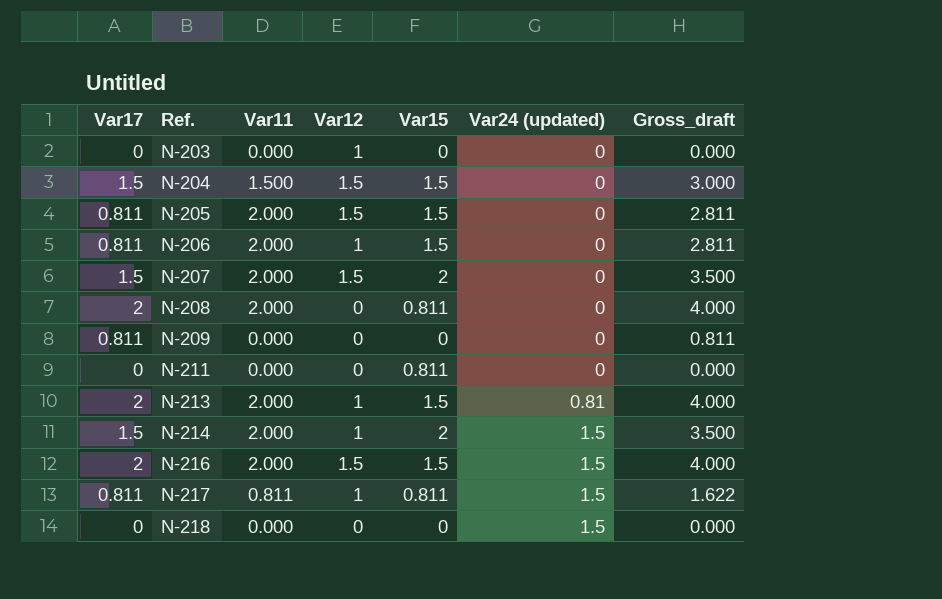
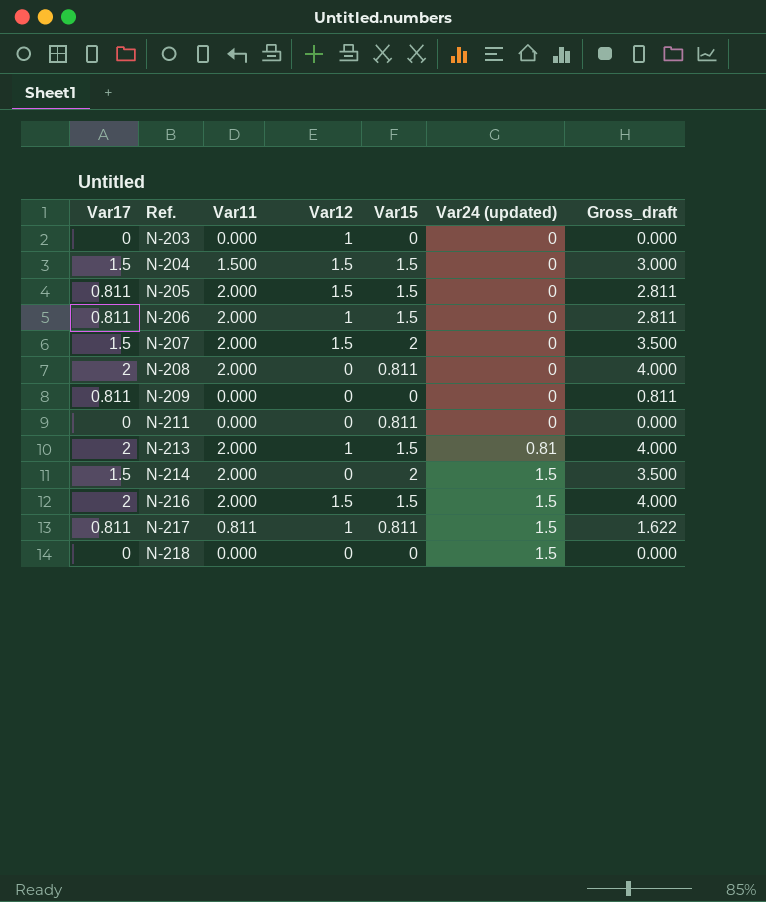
N-214 | Var12: 1 -> 0

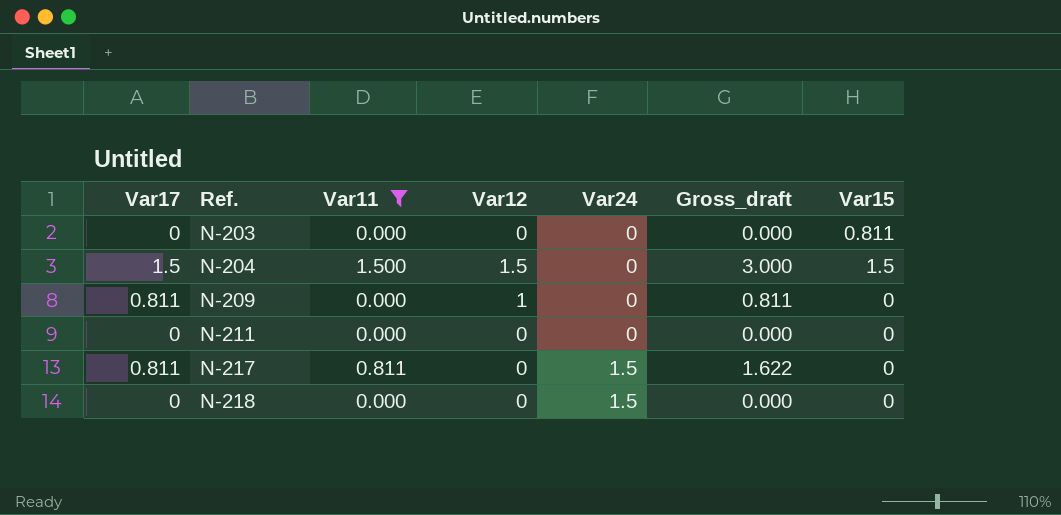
filter: none -> Var11 != 2.000
column name: Var24 (updated) -> Var24
column Var15 | position: 5 -> 7
N-203 | Var12: 1 -> 0
N-203 | Var15: 0 -> 0.811
N-209 | Var12: 0 -> 1
N-211 | Var15: 0.811 -> 0
N-217 | Var12: 1 -> 0
N-217 | Var15: 0.811 -> 0

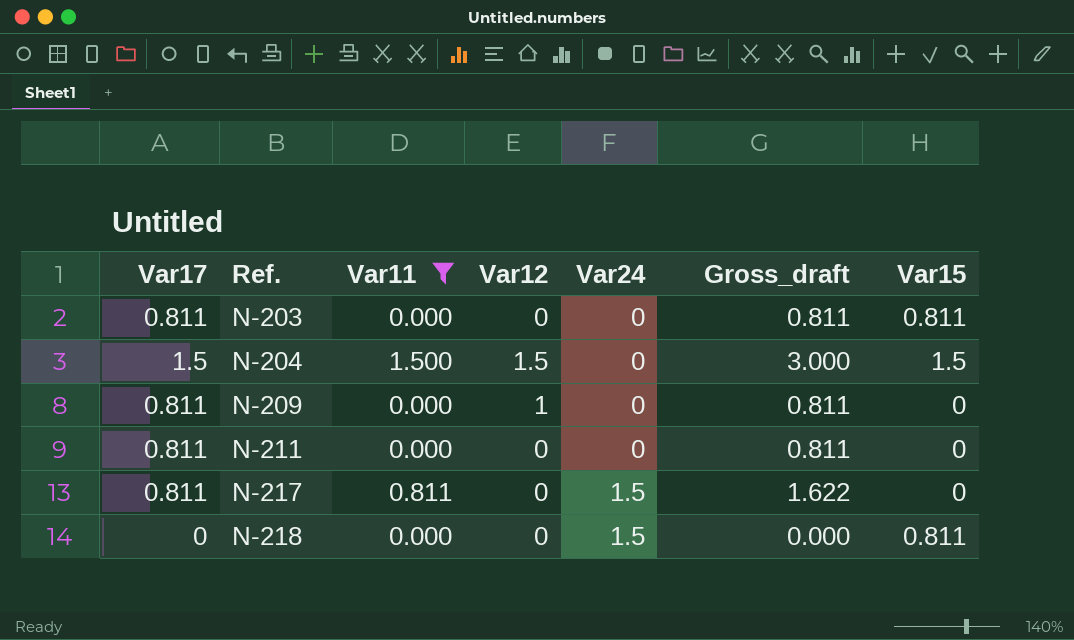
N-203 | Var17: 0 -> 0.811
N-203 | Gross_draft: 0.000 -> 0.811
N-211 | Var17: 0 -> 0.811
N-211 | Gross_draft: 0.000 -> 0.811
N-218 | Var15: 0 -> 0.811

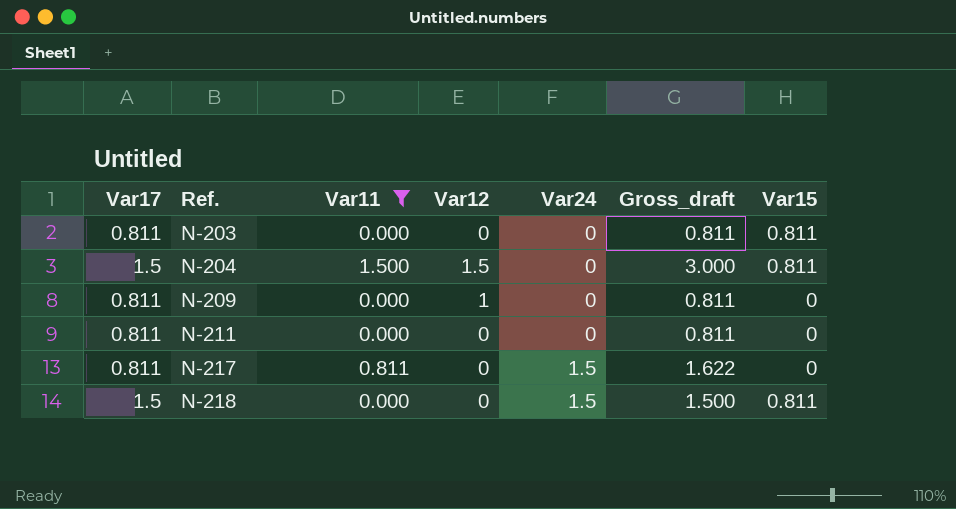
N-204 | Var15: 1.5 -> 0.811
N-218 | Var17: 0 -> 1.5
N-218 | Gross_draft: 0.000 -> 1.500

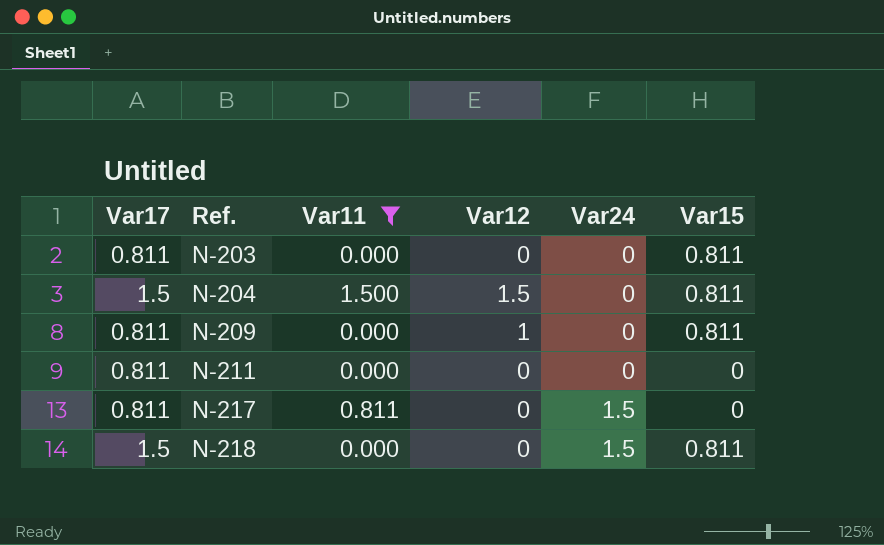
column Gross_draft | formula: [Var17] + [Var11] -> none
N-209 | Var15: 0 -> 0.811

